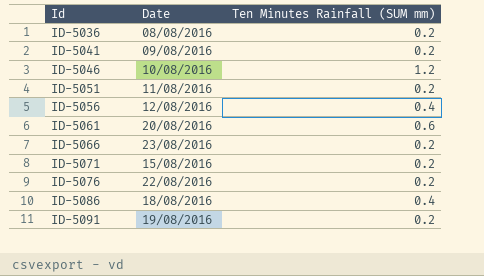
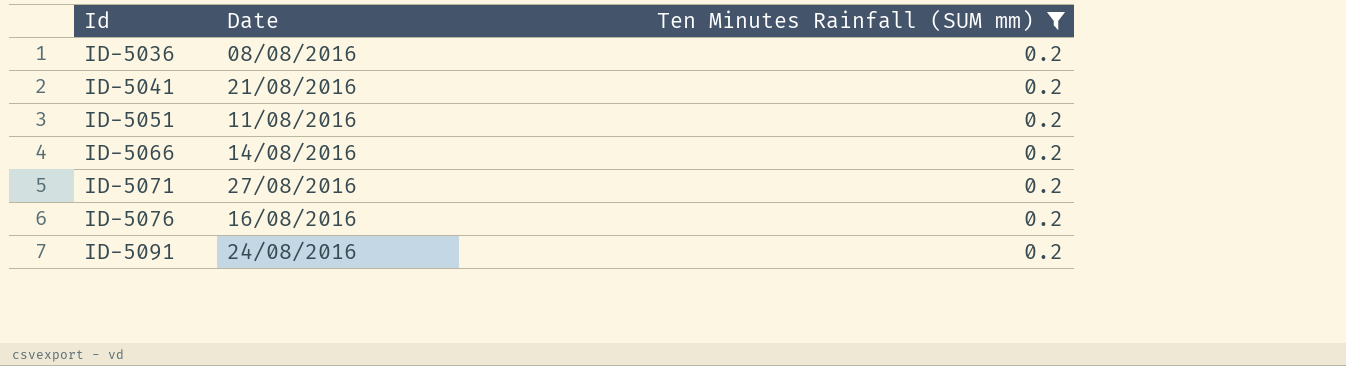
filter: none -> Ten Minutes Rainfall (SUM mm) = 0.2
ID-5041 | Date: 09/08/2016 -> 21/08/2016
ID-5066 | Date: 23/08/2016 -> 14/08/2016
ID-5071 | Date: 15/08/2016 -> 27/08/2016
ID-5076 | Date: 22/08/2016 -> 16/08/2016
ID-5091 | Date: 19/08/2016 -> 24/08/2016

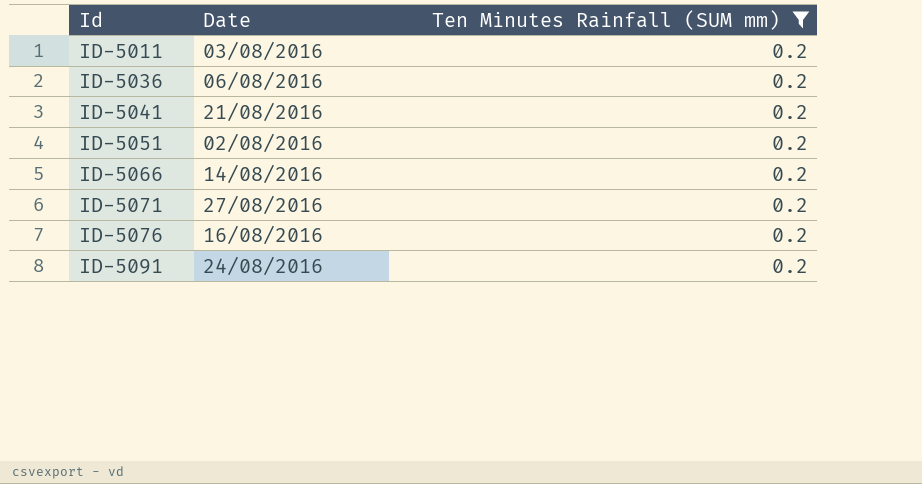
row ID-5011: none -> 03/08/2016 | 0.2
ID-5036 | Date: 08/08/2016 -> 06/08/2016
ID-5051 | Date: 11/08/2016 -> 02/08/2016

